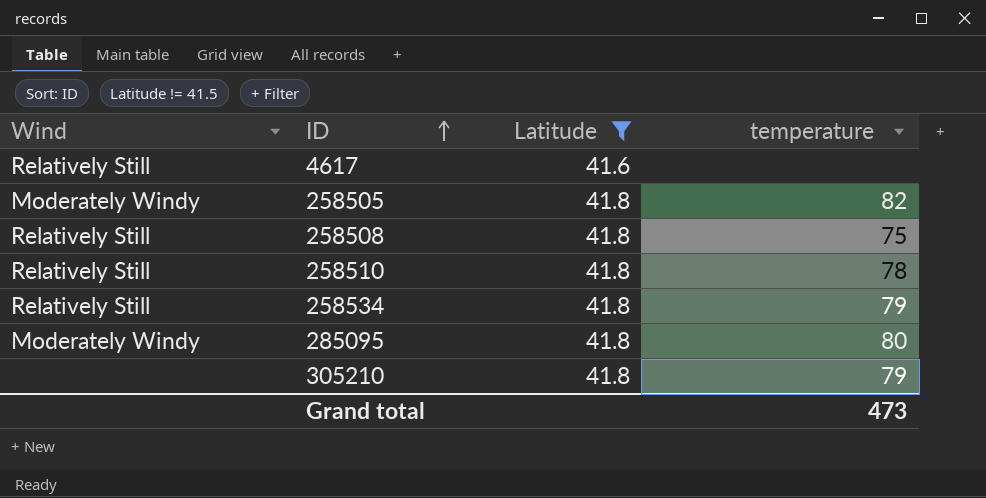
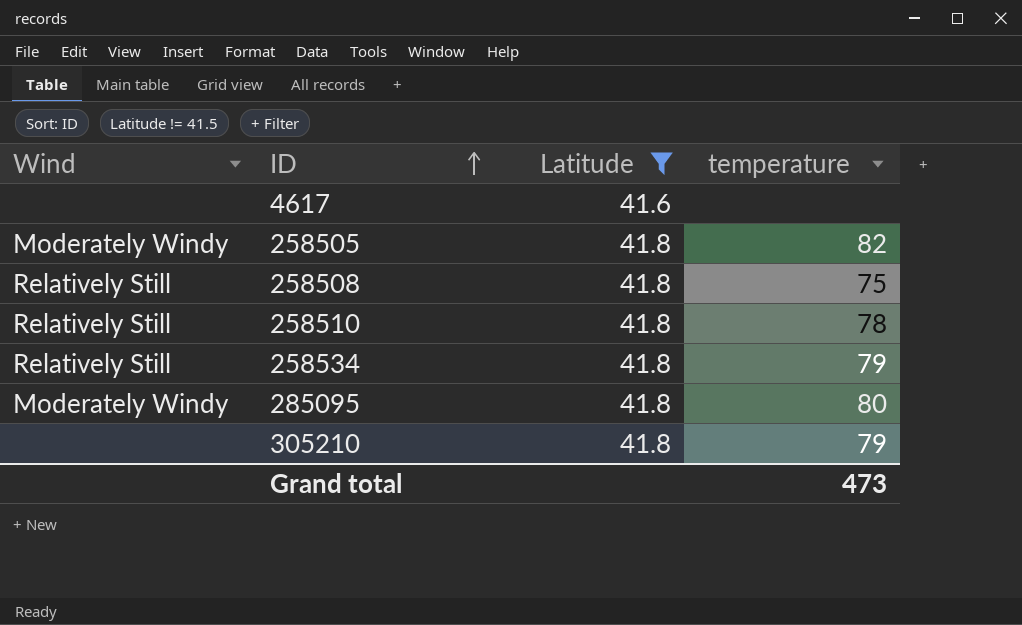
4617 | Wind: Relatively Still -> none

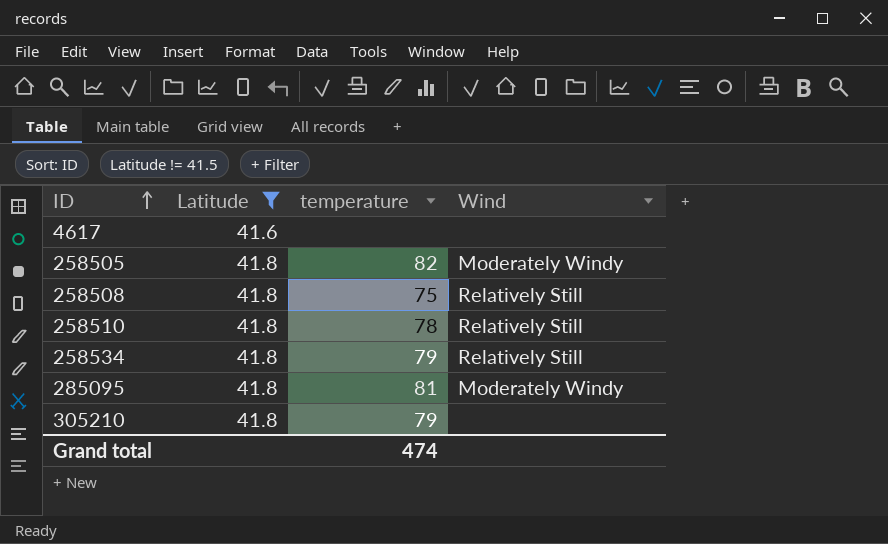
column Wind | position: 1 -> 4
285095 | temperature: 80 -> 81
Grand total | temperature: 473 -> 474

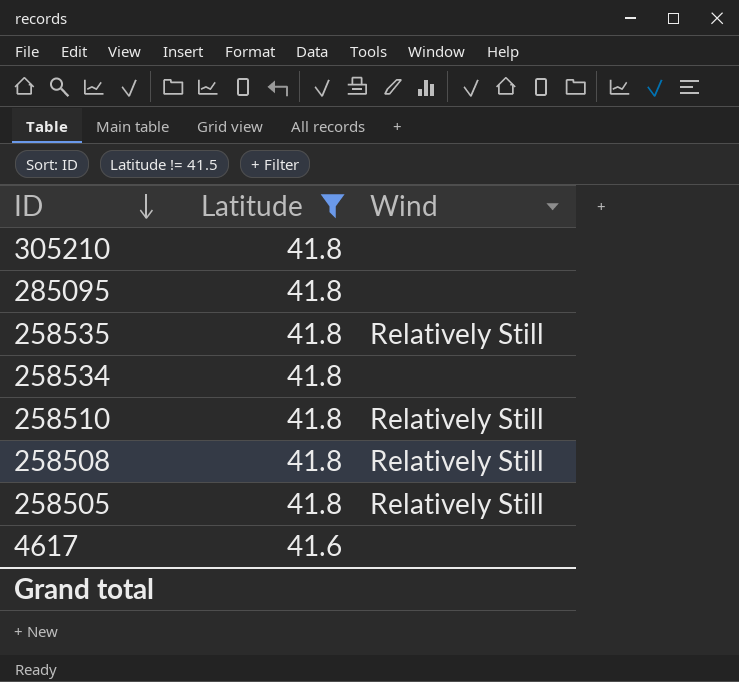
row order: ID ascending -> ID descending
column temperature | position: 3 -> none
285095 | Wind: Moderately Windy -> none
row 258535: none -> 41.8 | Relatively Still
258534 | Wind: Relatively Still -> none
258505 | Wind: Moderately Windy -> Relatively Still

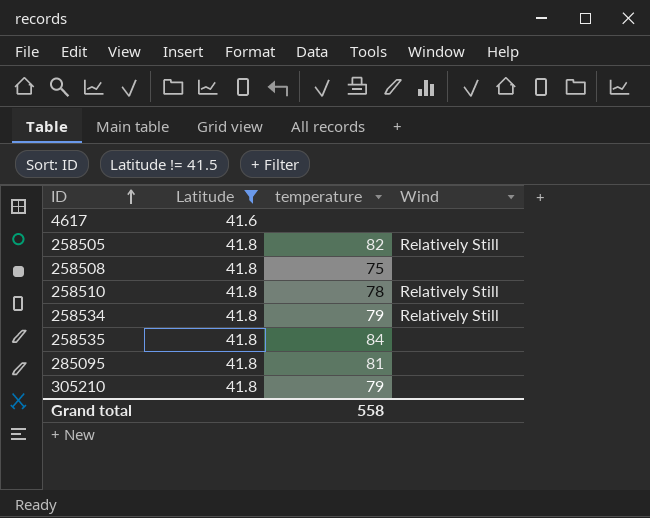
row order: ID descending -> ID ascending
column temperature | position: none -> 3
258508 | Wind: Relatively Still -> none
258534 | Wind: none -> Relatively Still
258535 | Wind: Relatively Still -> none

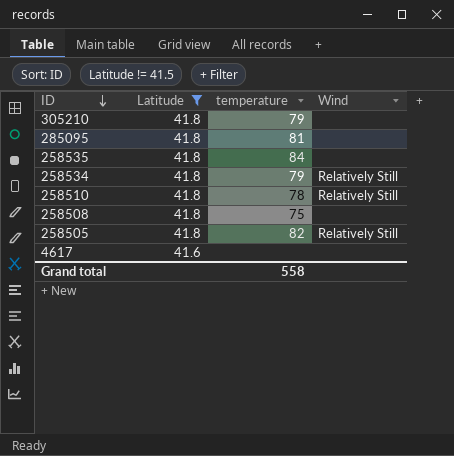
row order: ID ascending -> ID descending

